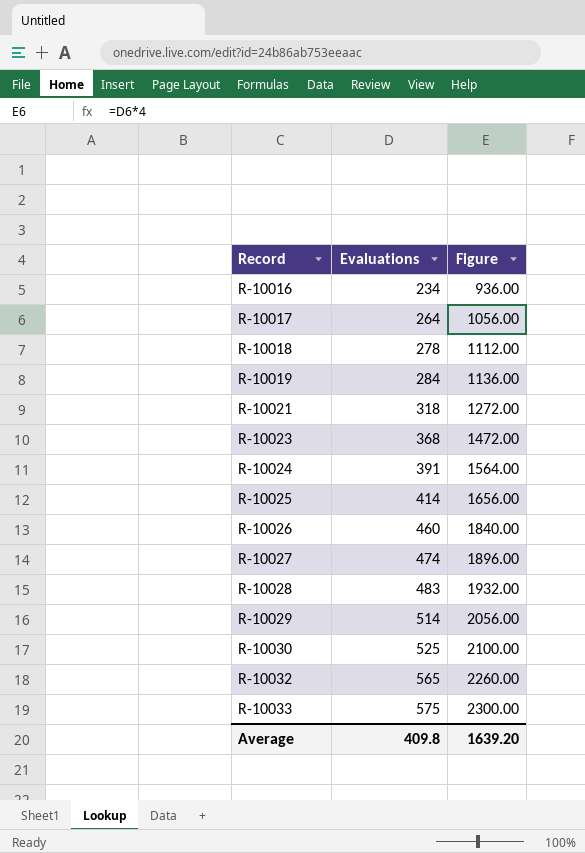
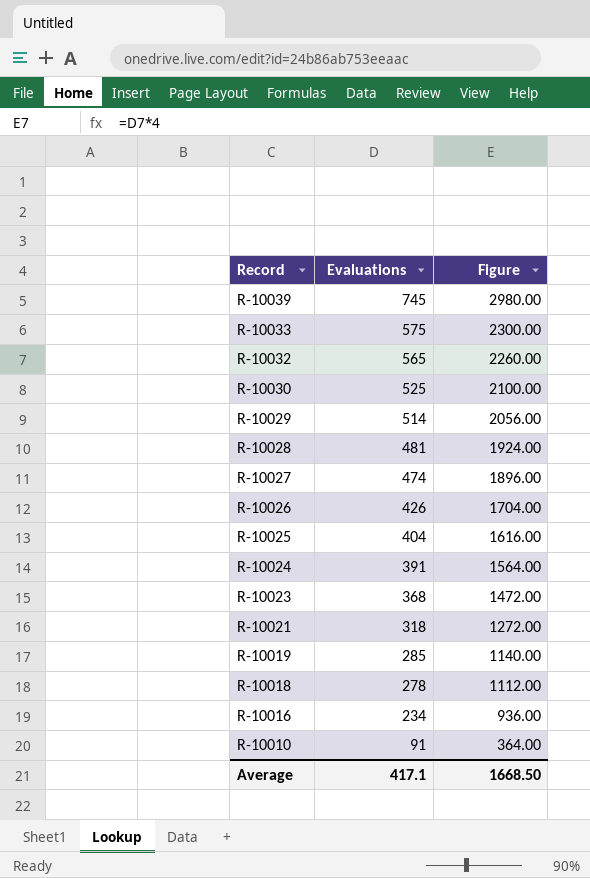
row order: Record ascending -> Record descending
row R-10017: 264 | 1056.00 -> none
row R-10039: none -> 745 | 2980.00
R-10028 | Evaluations: 483 -> 481
R-10028 | Figure: 1932.00 -> 1924.00
R-10026 | Evaluations: 460 -> 426
R-10026 | Figure: 1840.00 -> 1704.00
R-10025 | Evaluations: 414 -> 404
R-10025 | Figure: 1656.00 -> 1616.00
R-10019 | Evaluations: 284 -> 285
R-10019 | Figure: 1136.00 -> 1140.00
row R-10010: none -> 91 | 364.00
Average | Evaluations: 409.8 -> 417.1
Average | Figure: 1639.20 -> 1668.50

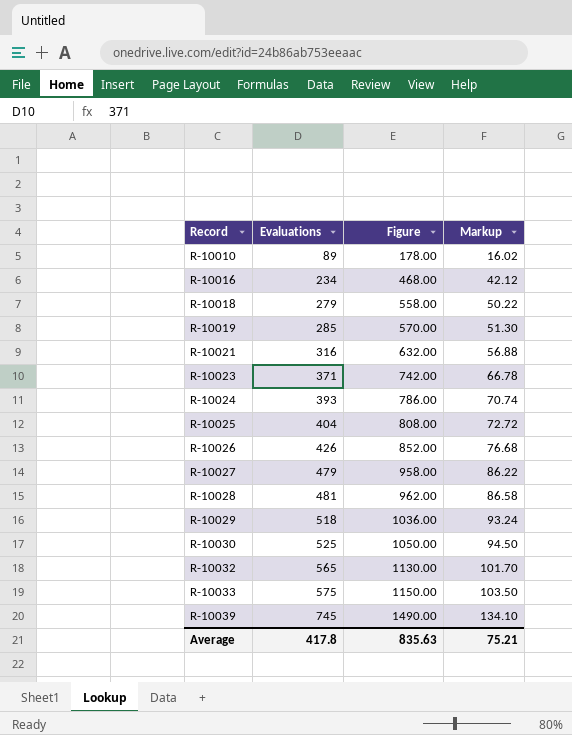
row order: Record descending -> Record ascending
column Figure | formula: [Evaluations] * 4 -> [Evaluations] * 2
column Markup | formula: none -> [Evaluations] * 0.18
R-10010 | Evaluations: 91 -> 89
R-10018 | Evaluations: 278 -> 279
R-10021 | Evaluations: 318 -> 316
R-10023 | Evaluations: 368 -> 371
R-10024 | Evaluations: 391 -> 393
R-10027 | Evaluations: 474 -> 479
R-10029 | Evaluations: 514 -> 518
Average | Evaluations: 417.1 -> 417.8
Average | Figure: 1668.50 -> 835.63

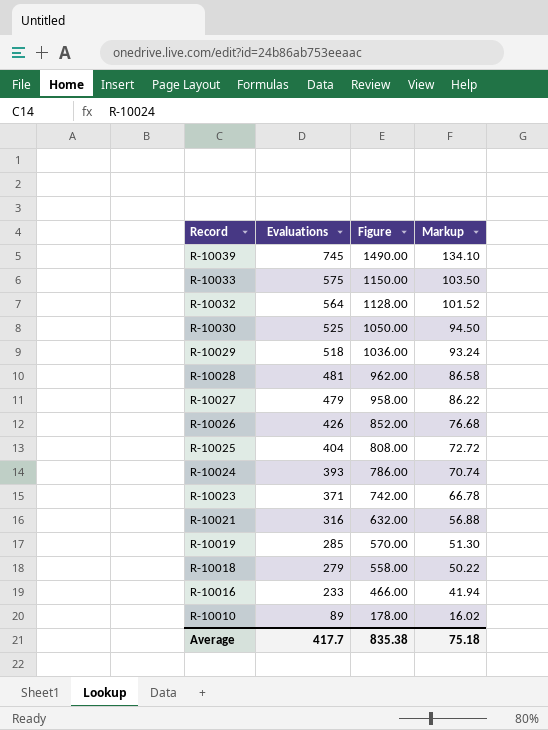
row order: Record ascending -> Record descending
R-10032 | Evaluations: 565 -> 564
R-10032 | Figure: 1130.00 -> 1128.00
R-10032 | Markup: 101.70 -> 101.52
R-10016 | Evaluations: 234 -> 233
R-10016 | Figure: 468.00 -> 466.00
R-10016 | Markup: 42.12 -> 41.94
Average | Evaluations: 417.8 -> 417.7
Average | Figure: 835.63 -> 835.38
Average | Markup: 75.21 -> 75.18

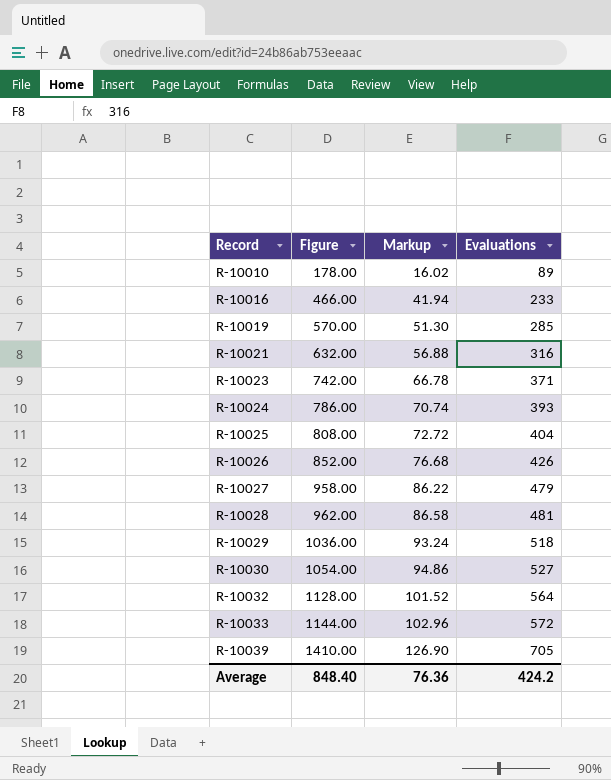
row order: Record descending -> Record ascending
column Evaluations | position: 2 -> 4
row R-10018: 279 | 558.00 | 50.22 -> none
R-10030 | Figure: 1050.00 -> 1054.00
R-10030 | Markup: 94.50 -> 94.86
R-10030 | Evaluations: 525 -> 527
R-10033 | Figure: 1150.00 -> 1144.00
R-10033 | Markup: 103.50 -> 102.96
R-10033 | Evaluations: 575 -> 572
R-10039 | Figure: 1490.00 -> 1410.00
R-10039 | Markup: 134.10 -> 126.90
R-10039 | Evaluations: 745 -> 705
Average | Figure: 835.38 -> 848.40
Average | Markup: 75.18 -> 76.36
Average | Evaluations: 417.7 -> 424.2

